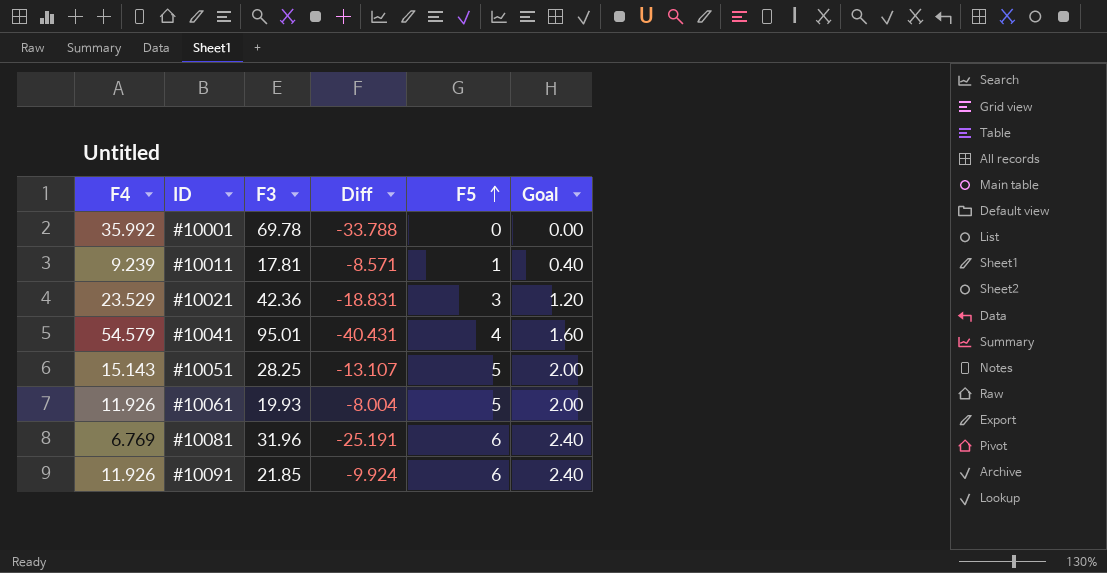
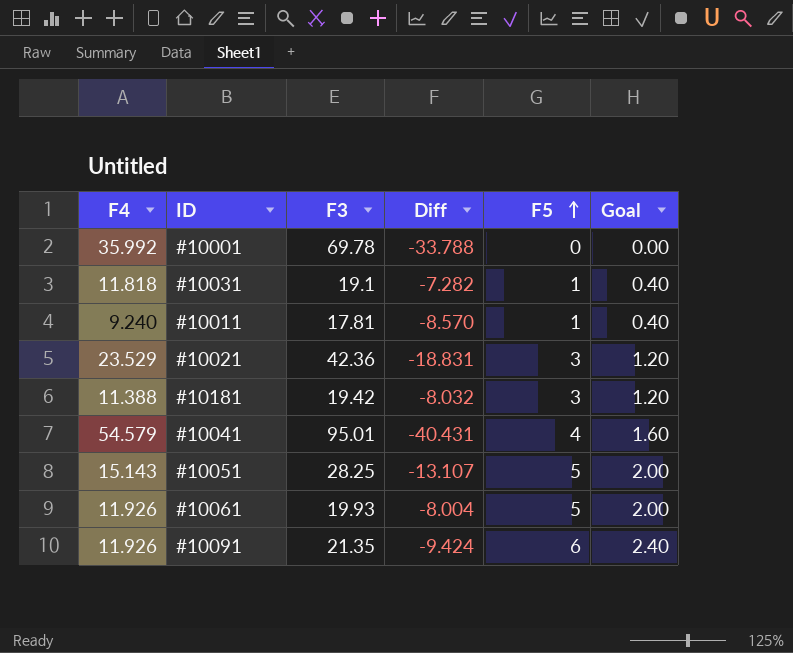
row #10081: 6.769 | 31.96 | -25.191 | 6 | 2.40 -> none
row #10031: none -> 11.818 | 19.1 | -7.282 | 1 | 0.40
#10011 | F4: 9.239 -> 9.240
#10011 | Diff: -8.571 -> -8.570
row #10181: none -> 11.388 | 19.42 | -8.032 | 3 | 1.20
#10091 | F3: 21.85 -> 21.35
#10091 | Diff: -9.924 -> -9.424

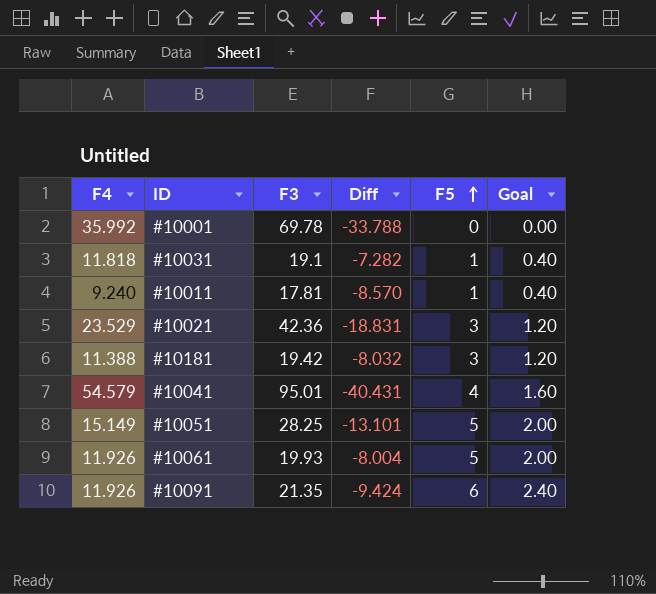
#10051 | F4: 15.143 -> 15.149
#10051 | Diff: -13.107 -> -13.101

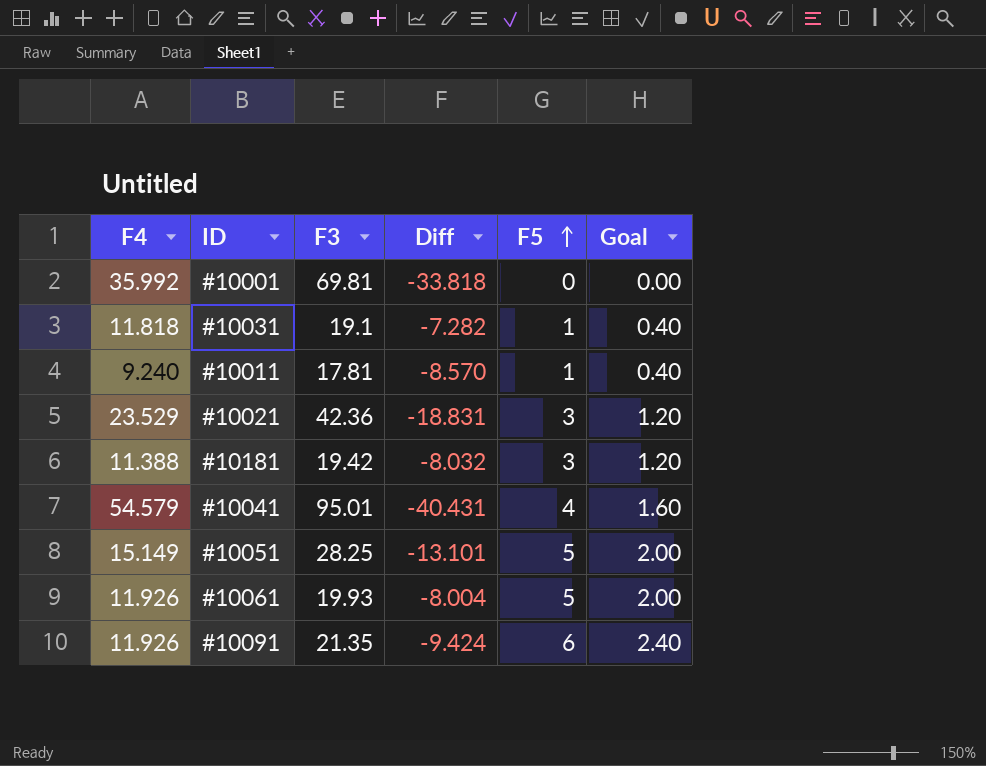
#10001 | F3: 69.78 -> 69.81
#10001 | Diff: -33.788 -> -33.818

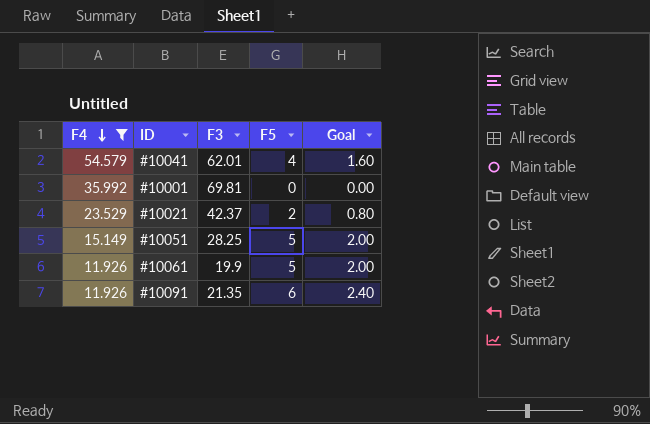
filter: none -> F4 >= 11.926
row order: F5 ascending -> F4 descending
column Diff | formula: [F4] - [F3] -> none
#10041 | F3: 95.01 -> 62.01
#10021 | F3: 42.36 -> 42.37
#10021 | F5: 3 -> 2
#10021 | Goal: 1.20 -> 0.80
#10061 | F3: 19.93 -> 19.9

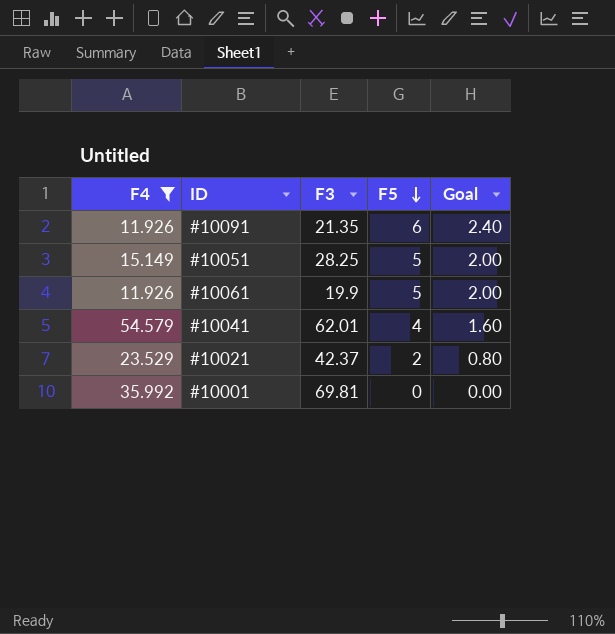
row order: F4 descending -> F5 descending

